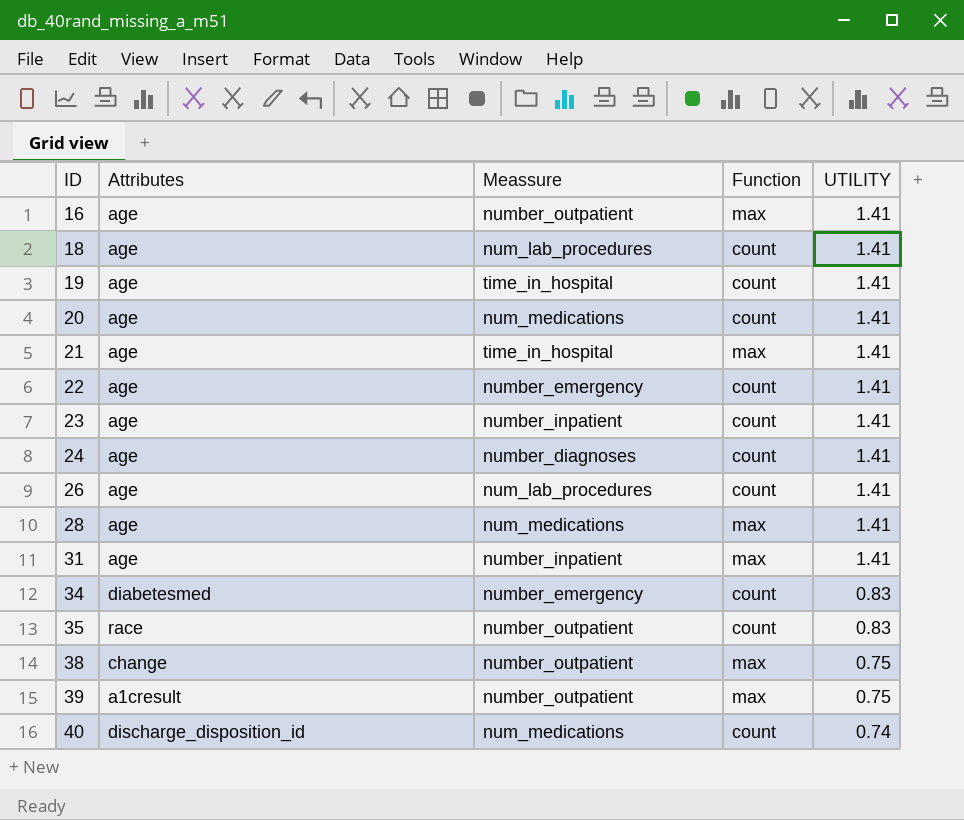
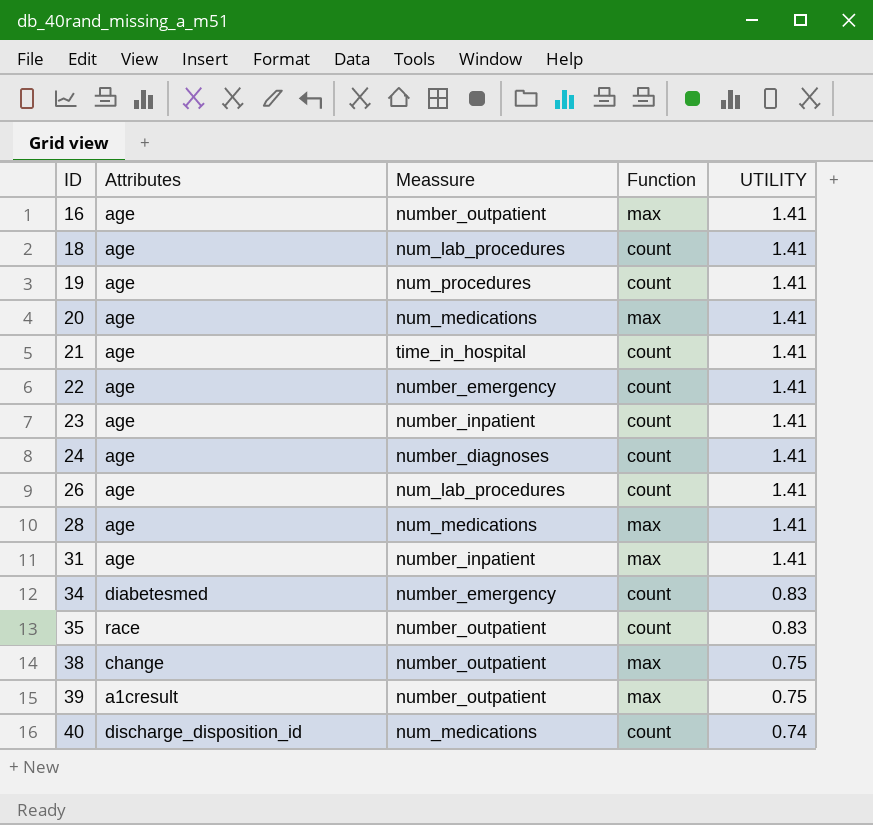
19 | Meassure: time_in_hospital -> num_procedures
20 | Function: count -> max
21 | Function: max -> count

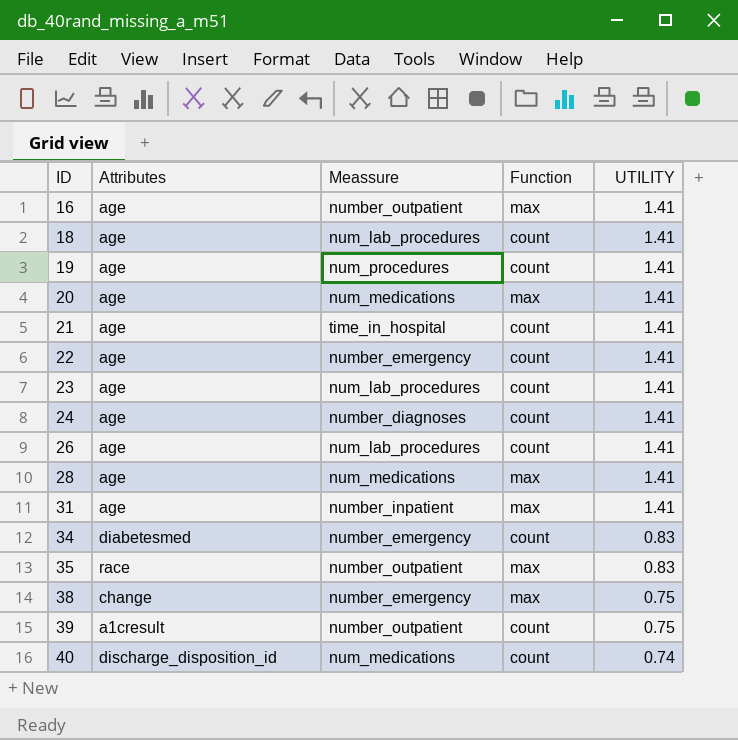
23 | Meassure: number_inpatient -> num_lab_procedures
35 | Function: count -> max
38 | Meassure: number_outpatient -> number_emergency
39 | Function: max -> count

